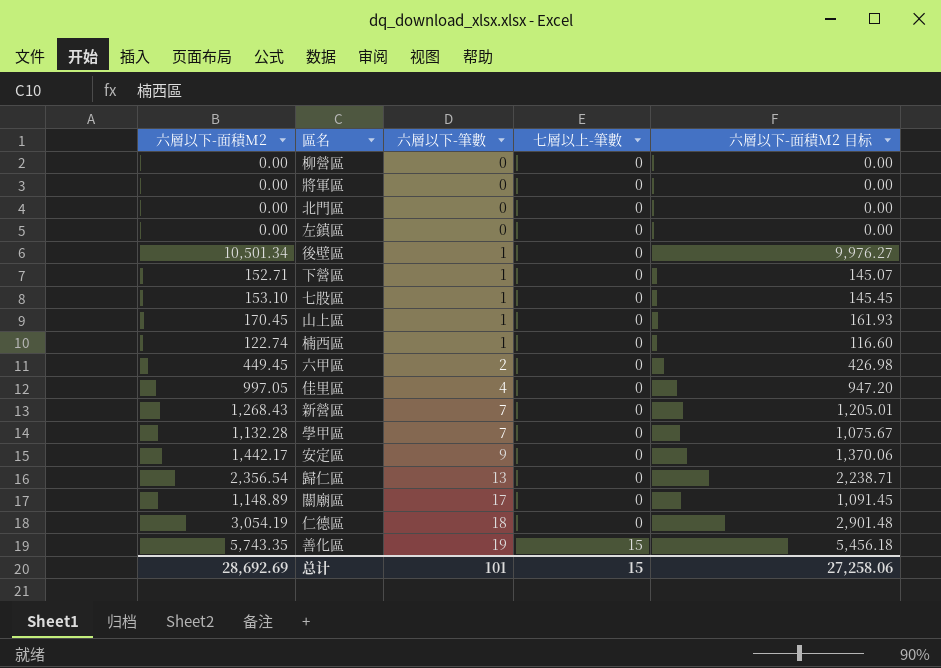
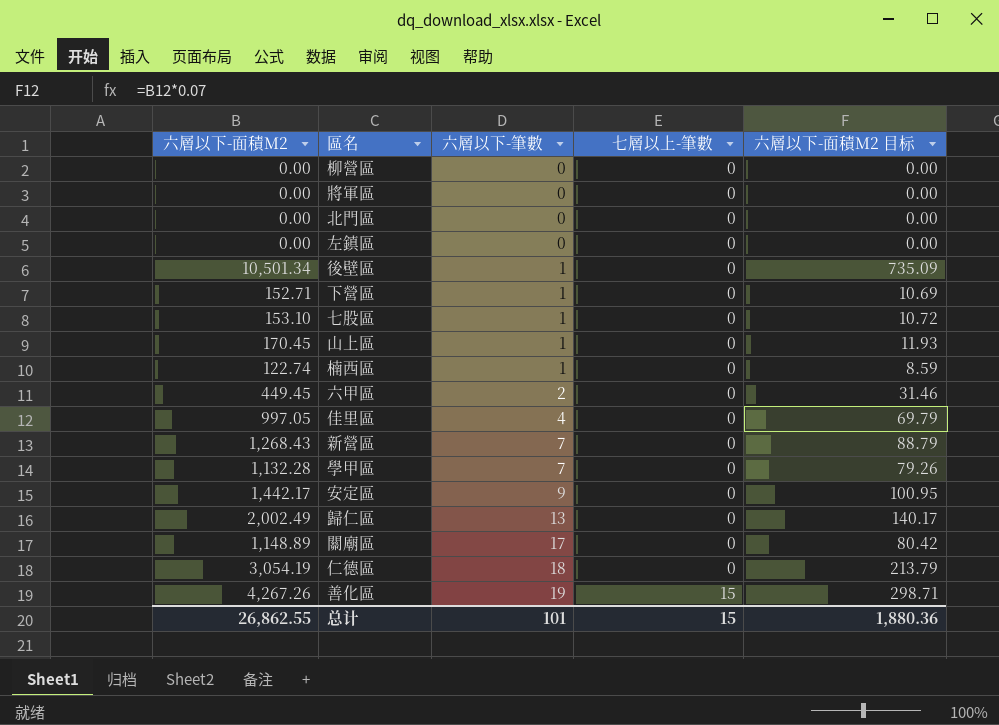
column 六層以下-面積M2 目标 | formula: [六層以下-面積M2] * 0.95 -> [六層以下-面積M2] * 0.07
歸仁區 | 六層以下-面積M2: 2,356.54 -> 2,002.49
善化區 | 六層以下-面積M2: 5,743.35 -> 4,267.26
总计 | 六層以下-面積M2: 28,692.69 -> 26,862.55
总计 | 六層以下-面積M2 目标: 27,258.06 -> 1,880.36

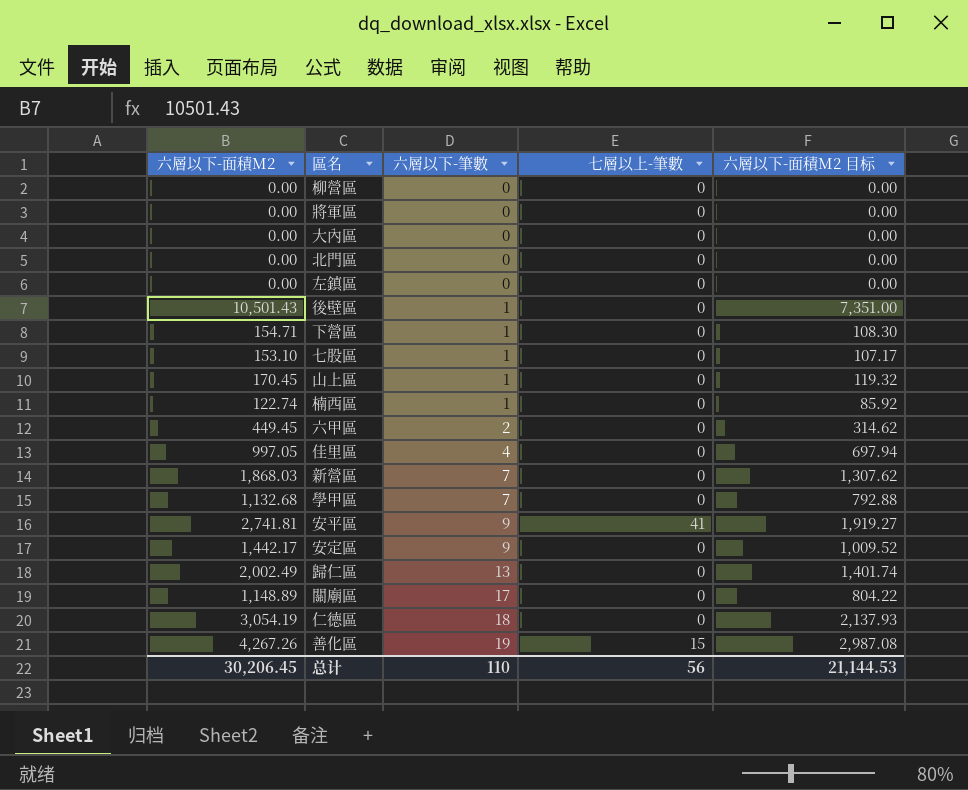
column 六層以下-面積M2 目标 | formula: [六層以下-面積M2] * 0.07 -> [六層以下-面積M2] * 0.7
row 大內區: none -> 0.00 | 0 | 0 | 0.00
後壁區 | 六層以下-面積M2: 10,501.34 -> 10,501.43
下營區 | 六層以下-面積M2: 152.71 -> 154.71
新營區 | 六層以下-面積M2: 1,268.43 -> 1,868.03
學甲區 | 六層以下-面積M2: 1,132.28 -> 1,132.68
row 安平區: none -> 2,741.81 | 9 | 41 | 1,919.27
总计 | 六層以下-面積M2: 26,862.55 -> 30,206.45
总计 | 六層以下-筆數: 101 -> 110
总计 | 七層以上-筆數: 15 -> 56
总计 | 六層以下-面積M2 目标: 1,880.36 -> 21,144.53

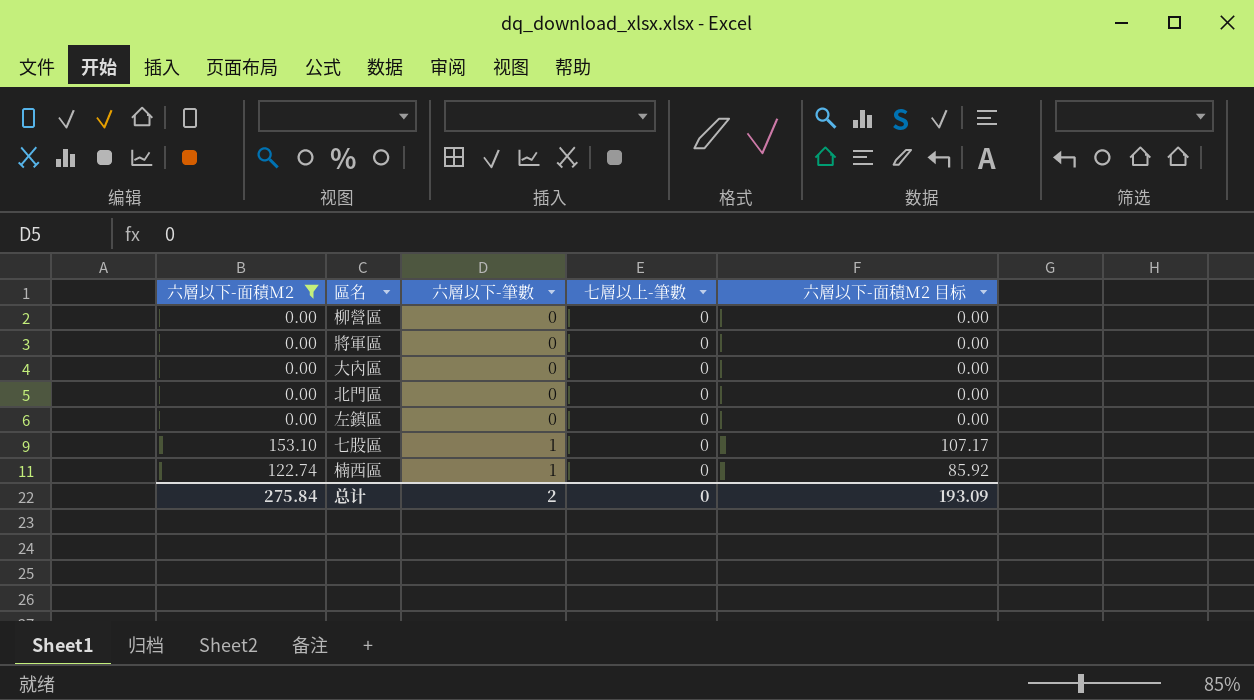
filter: none -> 六層以下-面積M2 <= 153.10
总计 | 六層以下-面積M2: 30,206.45 -> 275.84
总计 | 六層以下-筆數: 110 -> 2
总计 | 七層以上-筆數: 56 -> 0
总计 | 六層以下-面積M2 目标: 21,144.53 -> 193.09

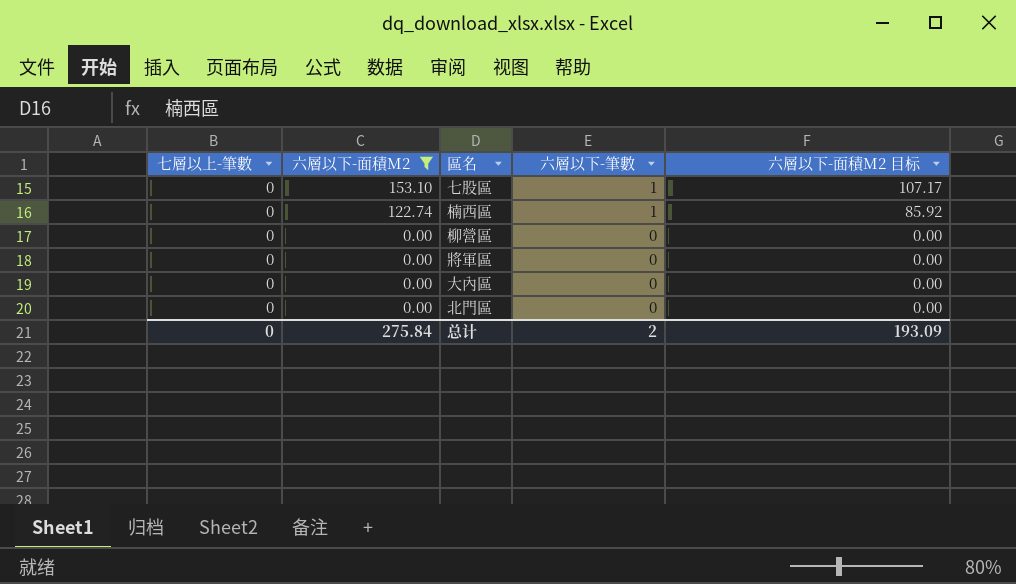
row order: 六層以下-筆數 ascending -> 六層以下-面積M2 descending
column 七層以上-筆數 | position: 4 -> 1
row 左鎮區: 0.00 | 0 | 0 | 0.00 -> none

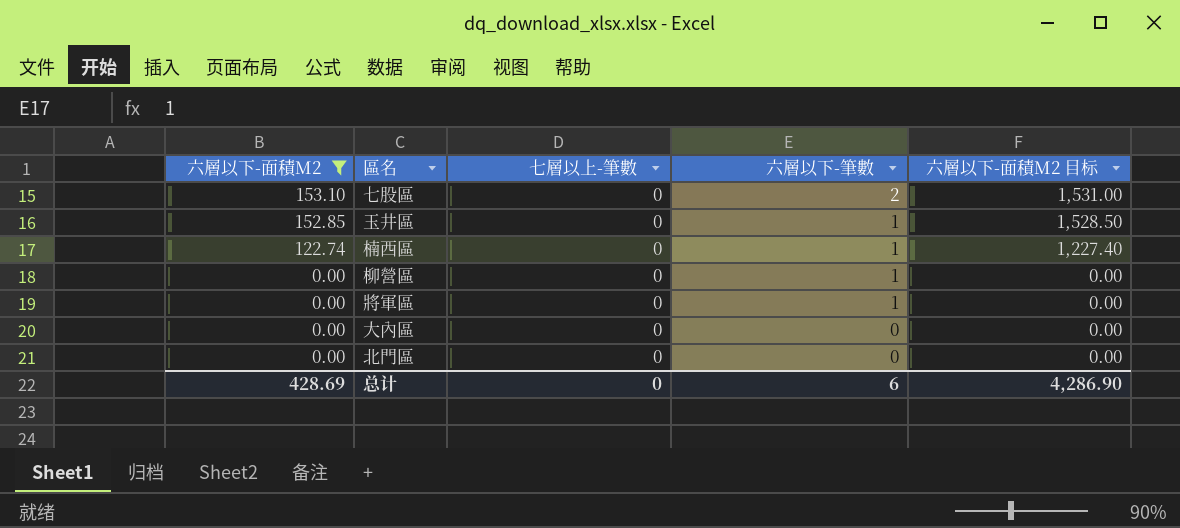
column 七層以上-筆數 | position: 1 -> 3
column 六層以下-面積M2 目标 | formula: [六層以下-面積M2] * 0.7 -> [六層以下-面積M2] * 10
七股區 | 六層以下-筆數: 1 -> 2
row 玉井區: none -> 152.85 | 0 | 1 | 1,528.50
柳營區 | 六層以下-筆數: 0 -> 1
將軍區 | 六層以下-筆數: 0 -> 1
总计 | 六層以下-面積M2: 275.84 -> 428.69
总计 | 六層以下-筆數: 2 -> 6
总计 | 六層以下-面積M2 目标: 193.09 -> 4,286.90

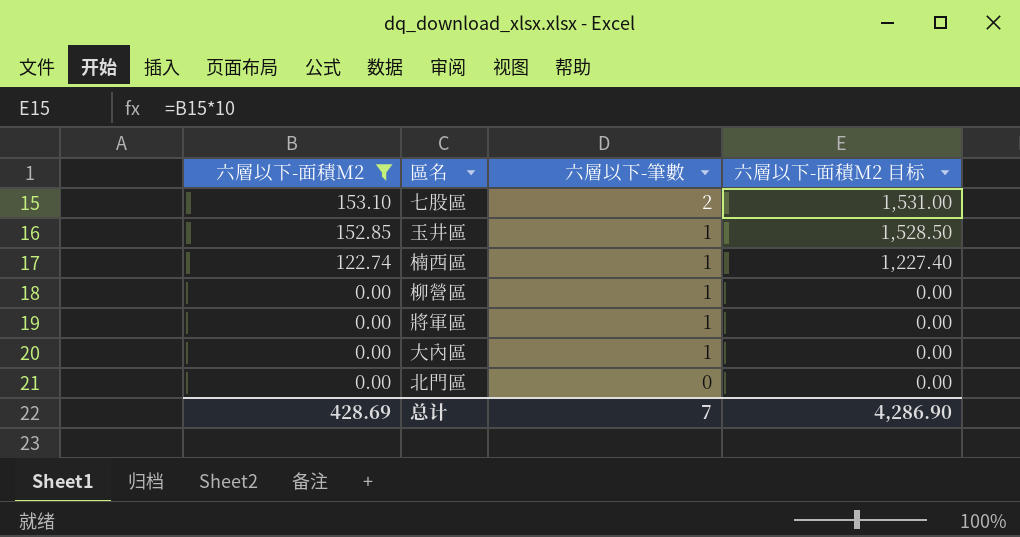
column 七層以上-筆數 | position: 3 -> none
大內區 | 六層以下-筆數: 0 -> 1
总计 | 六層以下-筆數: 6 -> 7

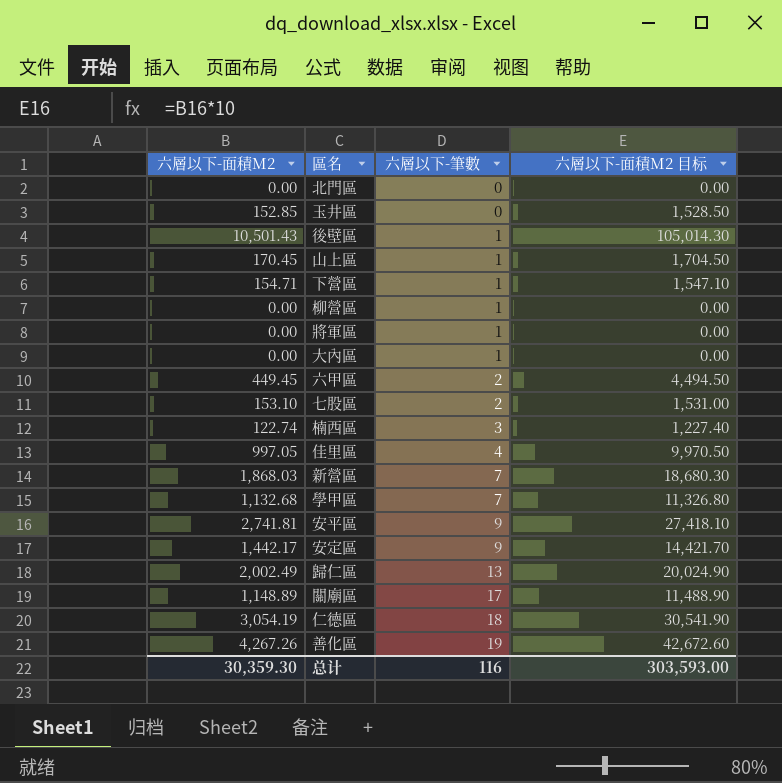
filter: 六層以下-面積M2 <= 153.10 -> none
row order: 六層以下-面積M2 descending -> 六層以下-筆數 ascending
玉井區 | 六層以下-筆數: 1 -> 0
楠西區 | 六層以下-筆數: 1 -> 3
总计 | 六層以下-面積M2: 428.69 -> 30,359.30
总计 | 六層以下-筆數: 7 -> 116
总计 | 六層以下-面積M2 目标: 4,286.90 -> 303,593.00

